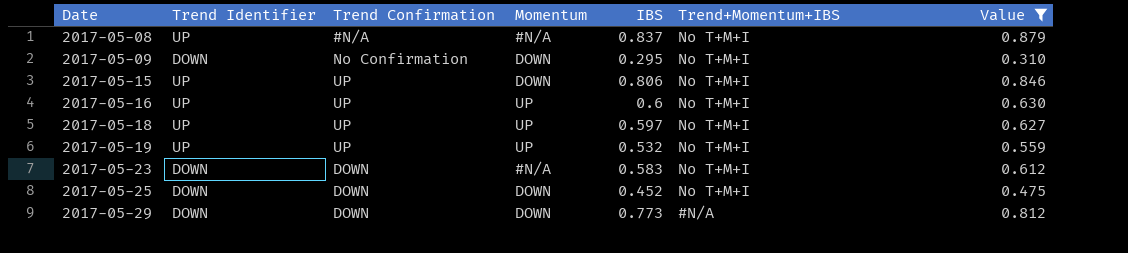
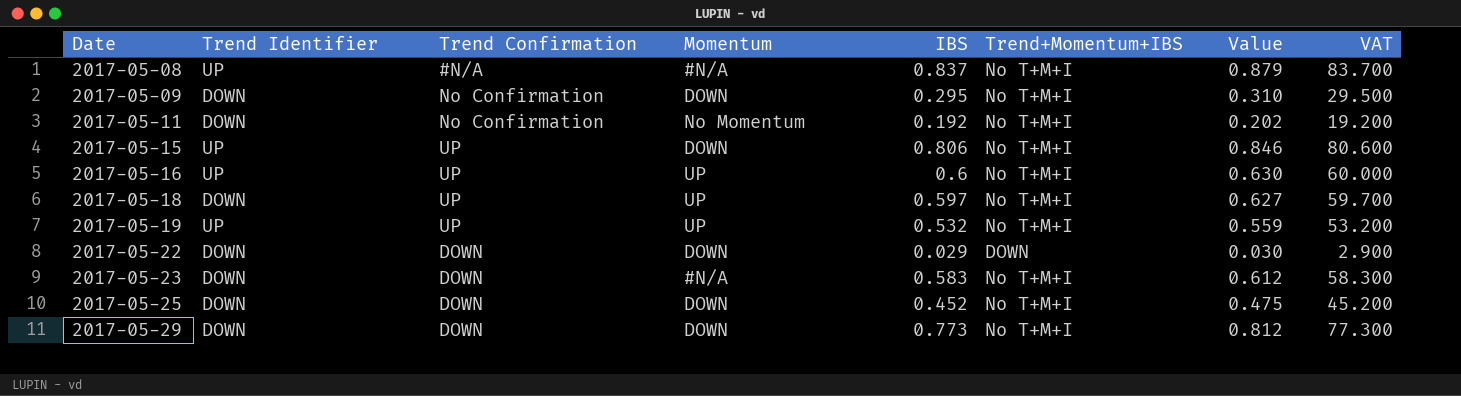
filter: Value >= 0.310 -> none
column VAT | formula: none -> [IBS] * 100
2017-05-18 | Trend Identifier: UP -> DOWN
2017-05-29 | Trend+Momentum+IBS: #N/A -> No T+M+I

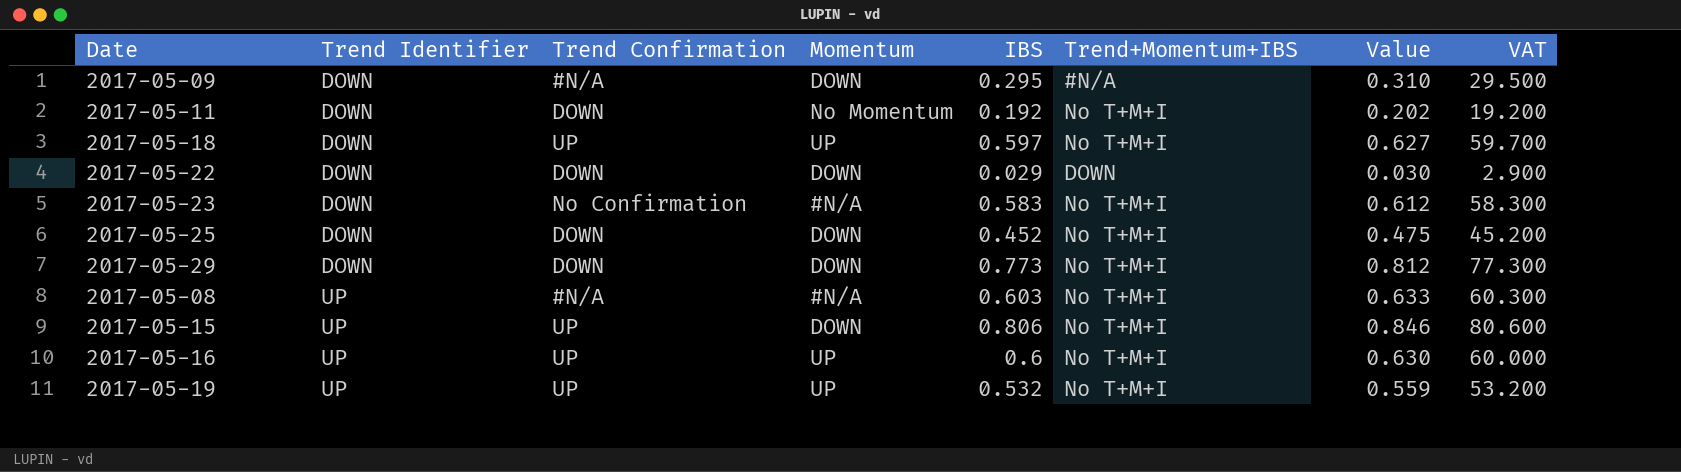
row order: Date ascending -> Trend Identifier ascending
2017-05-09 | Trend Confirmation: No Confirmation -> #N/A
2017-05-09 | Trend+Momentum+IBS: No T+M+I -> #N/A
2017-05-11 | Trend Confirmation: No Confirmation -> DOWN
2017-05-23 | Trend Confirmation: DOWN -> No Confirmation
2017-05-08 | IBS: 0.837 -> 0.603
2017-05-08 | Value: 0.879 -> 0.633
2017-05-08 | VAT: 83.700 -> 60.300

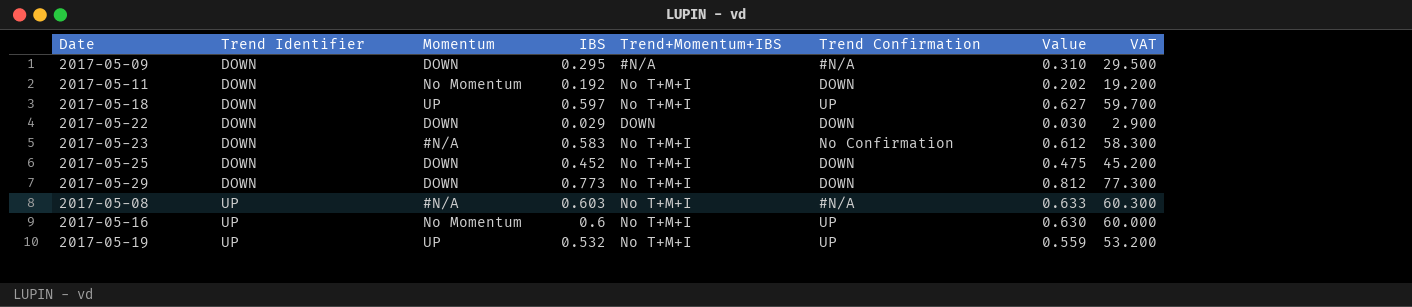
column Trend Confirmation | position: 3 -> 6
row 2017-05-15: UP | UP | DOWN | 0.806 | No T+M+I | 0.846 | 80.600 -> none
2017-05-16 | Momentum: UP -> No Momentum

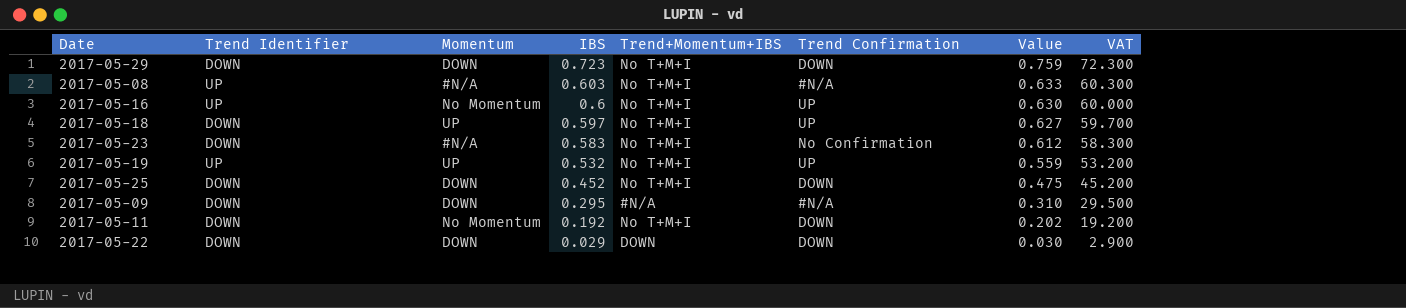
row order: Trend Identifier ascending -> IBS descending
2017-05-29 | IBS: 0.773 -> 0.723
2017-05-29 | Value: 0.812 -> 0.759
2017-05-29 | VAT: 77.300 -> 72.300

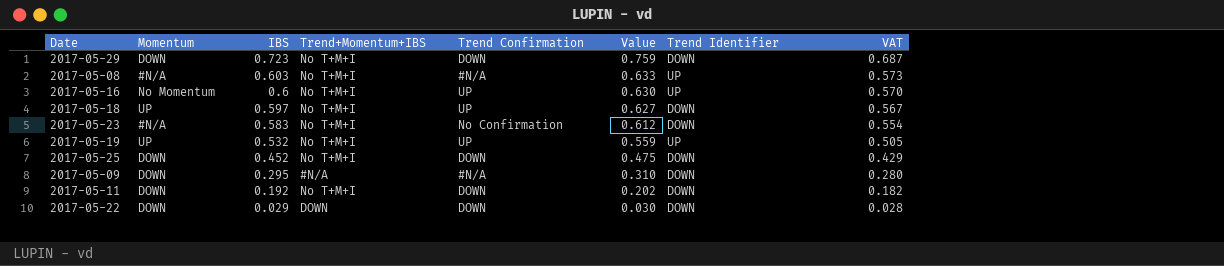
column Trend Identifier | position: 2 -> 7
column VAT | formula: [IBS] * 100 -> [IBS] * 0.95
2017-05-11 | Momentum: No Momentum -> DOWN

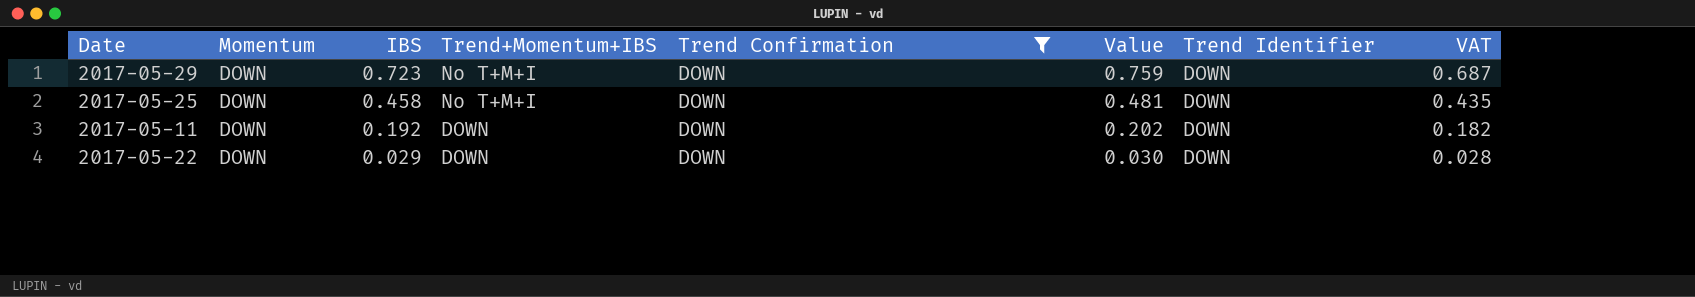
filter: none -> Trend Confirmation = DOWN
2017-05-25 | IBS: 0.452 -> 0.458
2017-05-25 | Value: 0.475 -> 0.481
2017-05-25 | VAT: 0.429 -> 0.435
2017-05-11 | Trend+Momentum+IBS: No T+M+I -> DOWN

